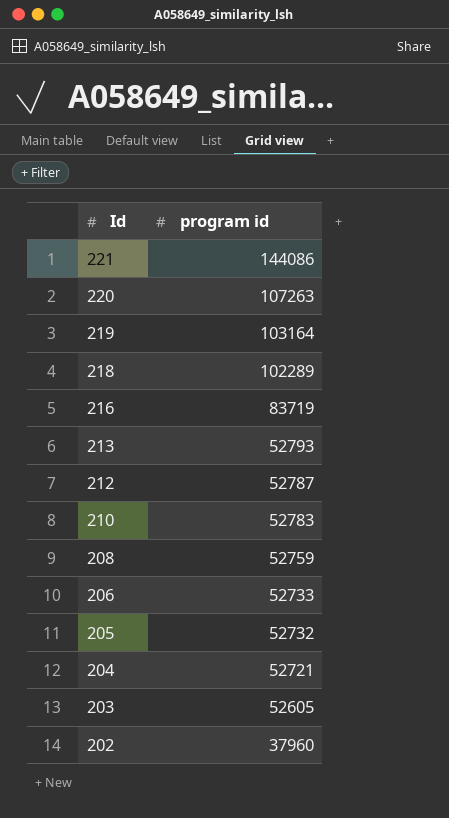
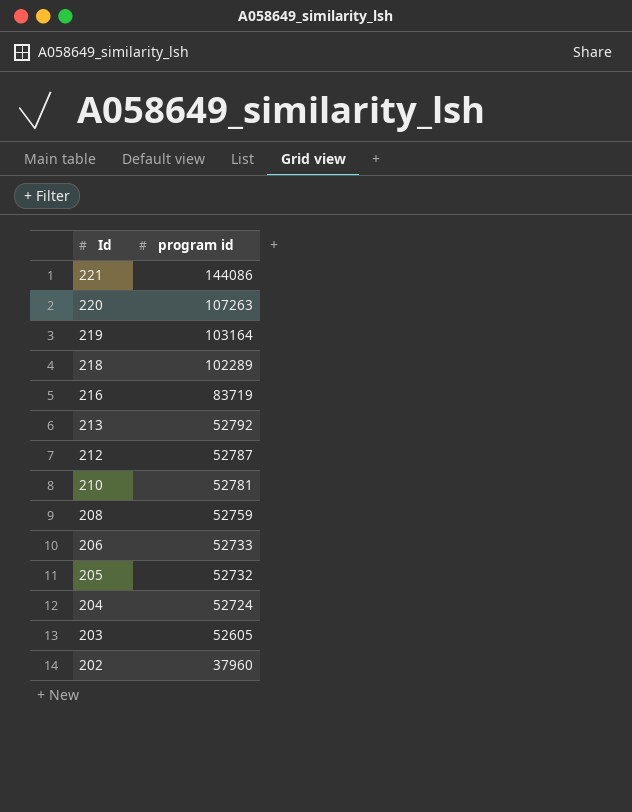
213 | program id: 52793 -> 52792
210 | program id: 52783 -> 52781
204 | program id: 52721 -> 52724

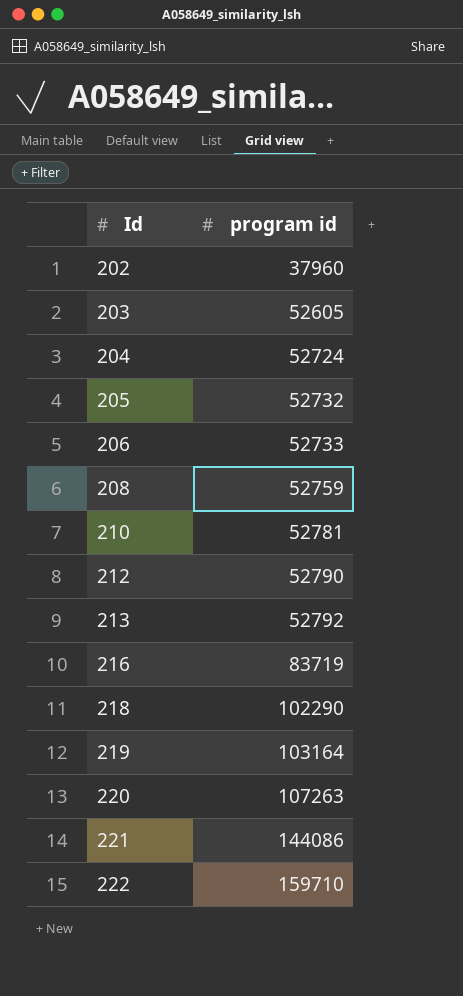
row order: Id descending -> Id ascending
212 | program id: 52787 -> 52790
218 | program id: 102289 -> 102290
row 222: none -> 159710

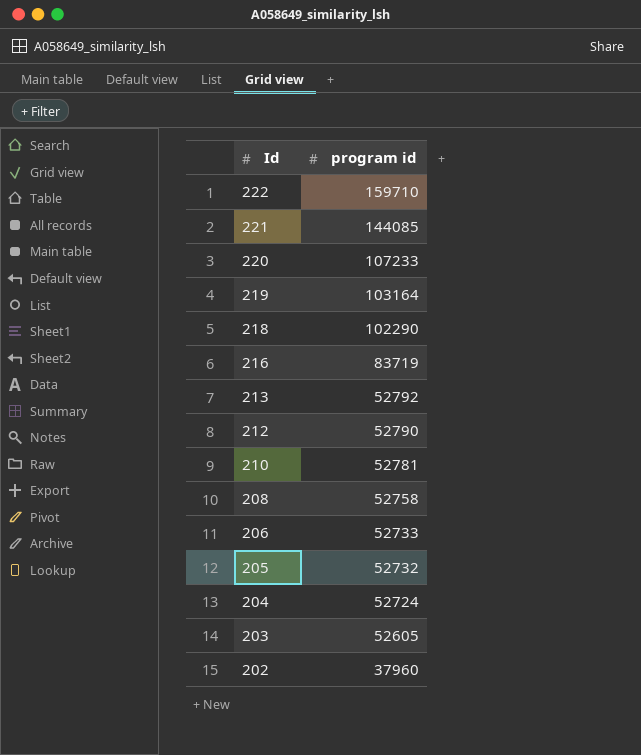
row order: Id ascending -> Id descending
221 | program id: 144086 -> 144085
220 | program id: 107263 -> 107233
208 | program id: 52759 -> 52758

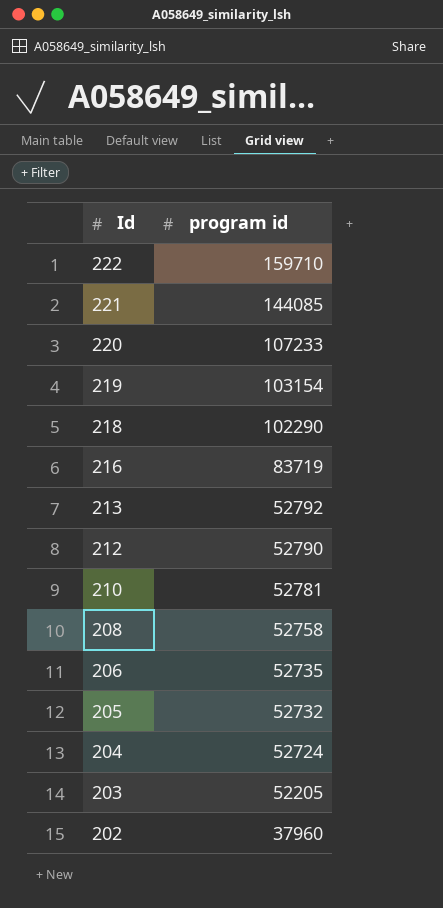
219 | program id: 103164 -> 103154
206 | program id: 52733 -> 52735
203 | program id: 52605 -> 52205

